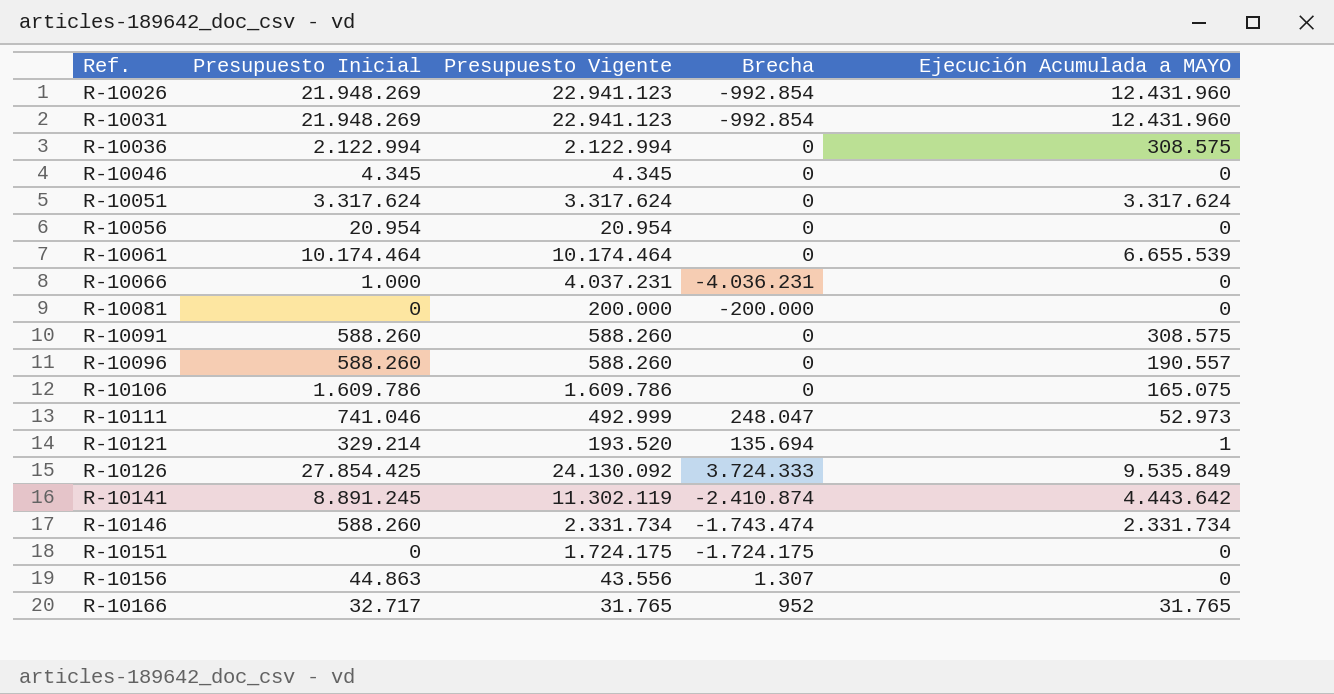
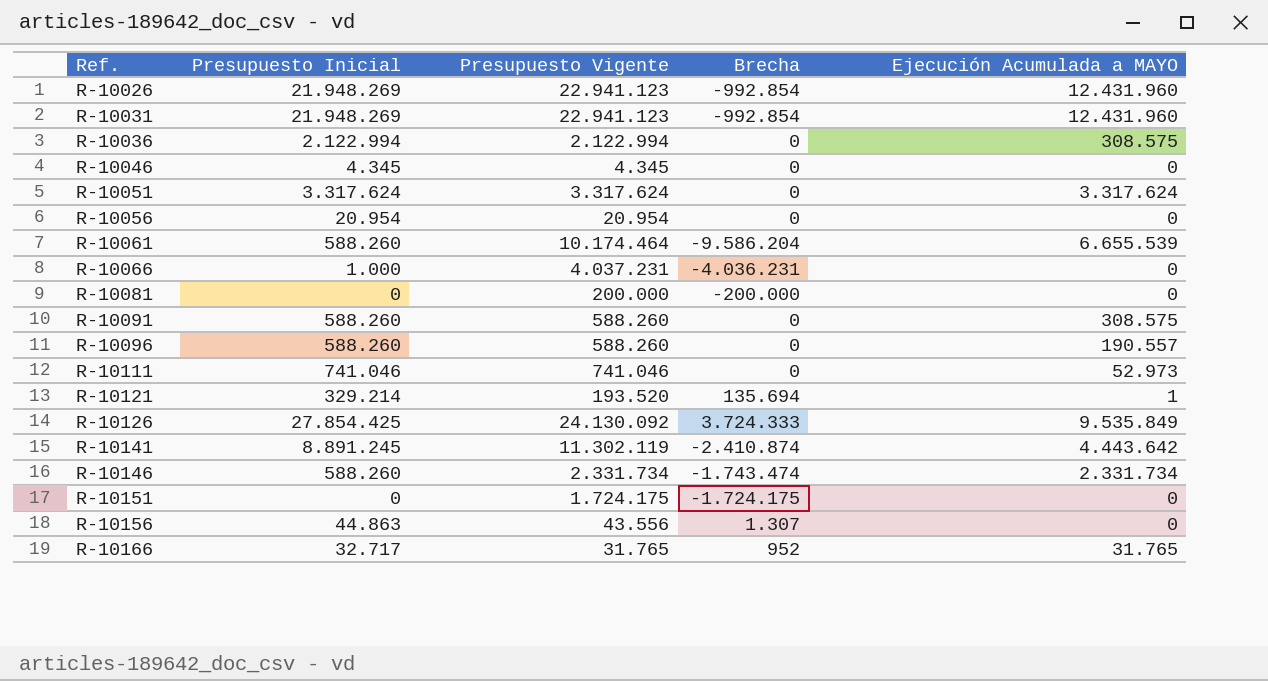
row R-10106: 1.609.786 | 1.609.786 | 0 | 165.075 -> none
R-10061 | Presupuesto Inicial: 10.174.464 -> 588.260
R-10061 | Brecha: 0 -> -9.586.204
R-10111 | Presupuesto Vigente: 492.999 -> 741.046
R-10111 | Brecha: 248.047 -> 0

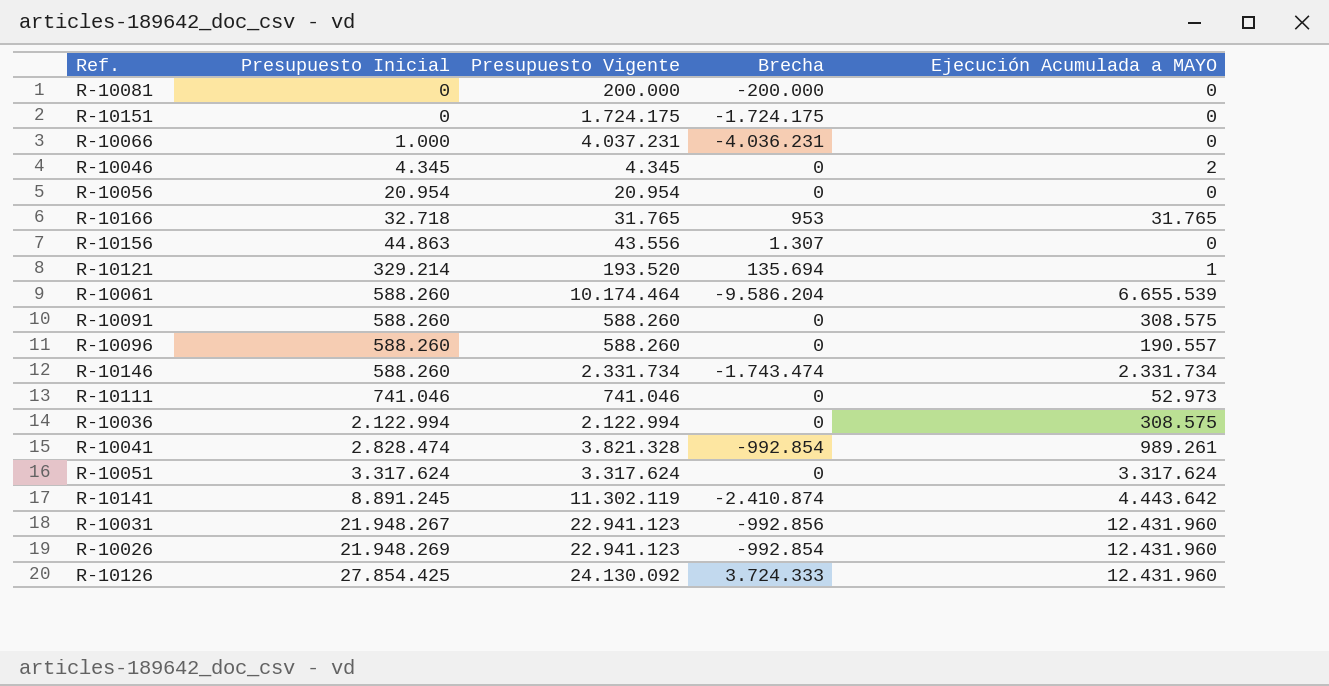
row order: Ref. ascending -> Presupuesto Inicial ascending
R-10046 | Ejecución Acumulada a MAYO: 0 -> 2
R-10166 | Presupuesto Inicial: 32.717 -> 32.718
R-10166 | Brecha: 952 -> 953
row R-10041: none -> 2.828.474 | 3.821.328 | -992.854 | 989.261
R-10031 | Presupuesto Inicial: 21.948.269 -> 21.948.267
R-10031 | Brecha: -992.854 -> -992.856
R-10126 | Ejecución Acumulada a MAYO: 9.535.849 -> 12.431.960

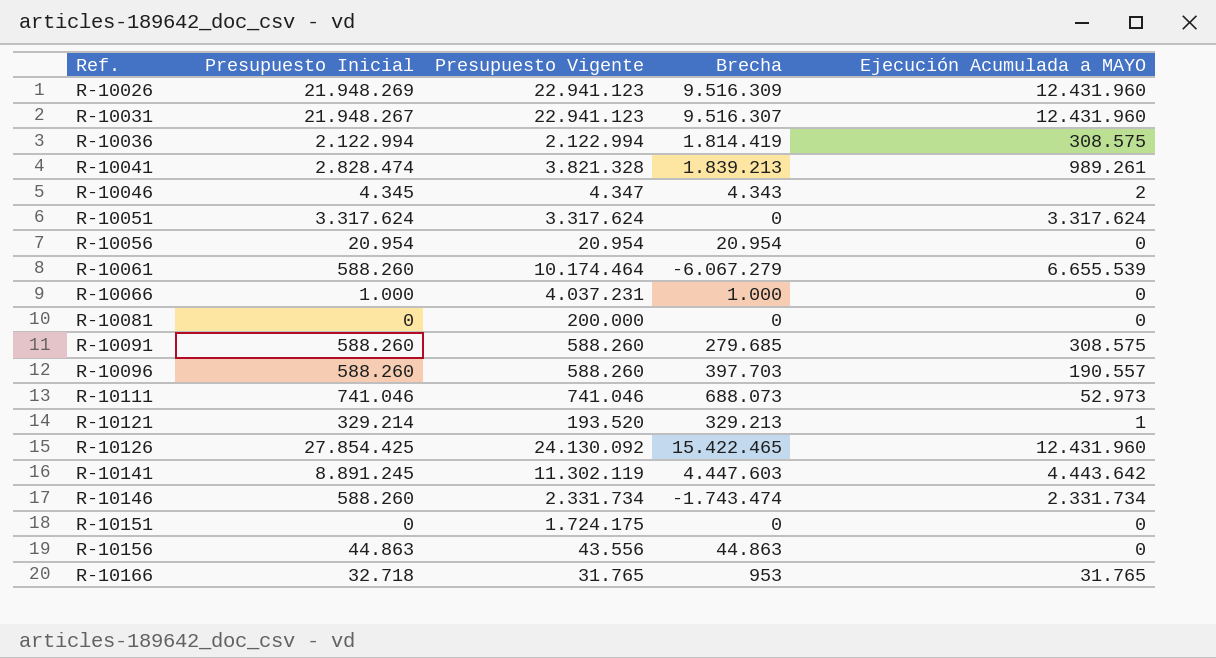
row order: Presupuesto Inicial ascending -> Ref. ascending
column Brecha | formula: [Presupuesto Inicial] - [Presupuesto Vigente] -> [Presupuesto Inicial] - [Ejecución Acumulada a MAYO]
R-10046 | Presupuesto Vigente: 4.345 -> 4.347

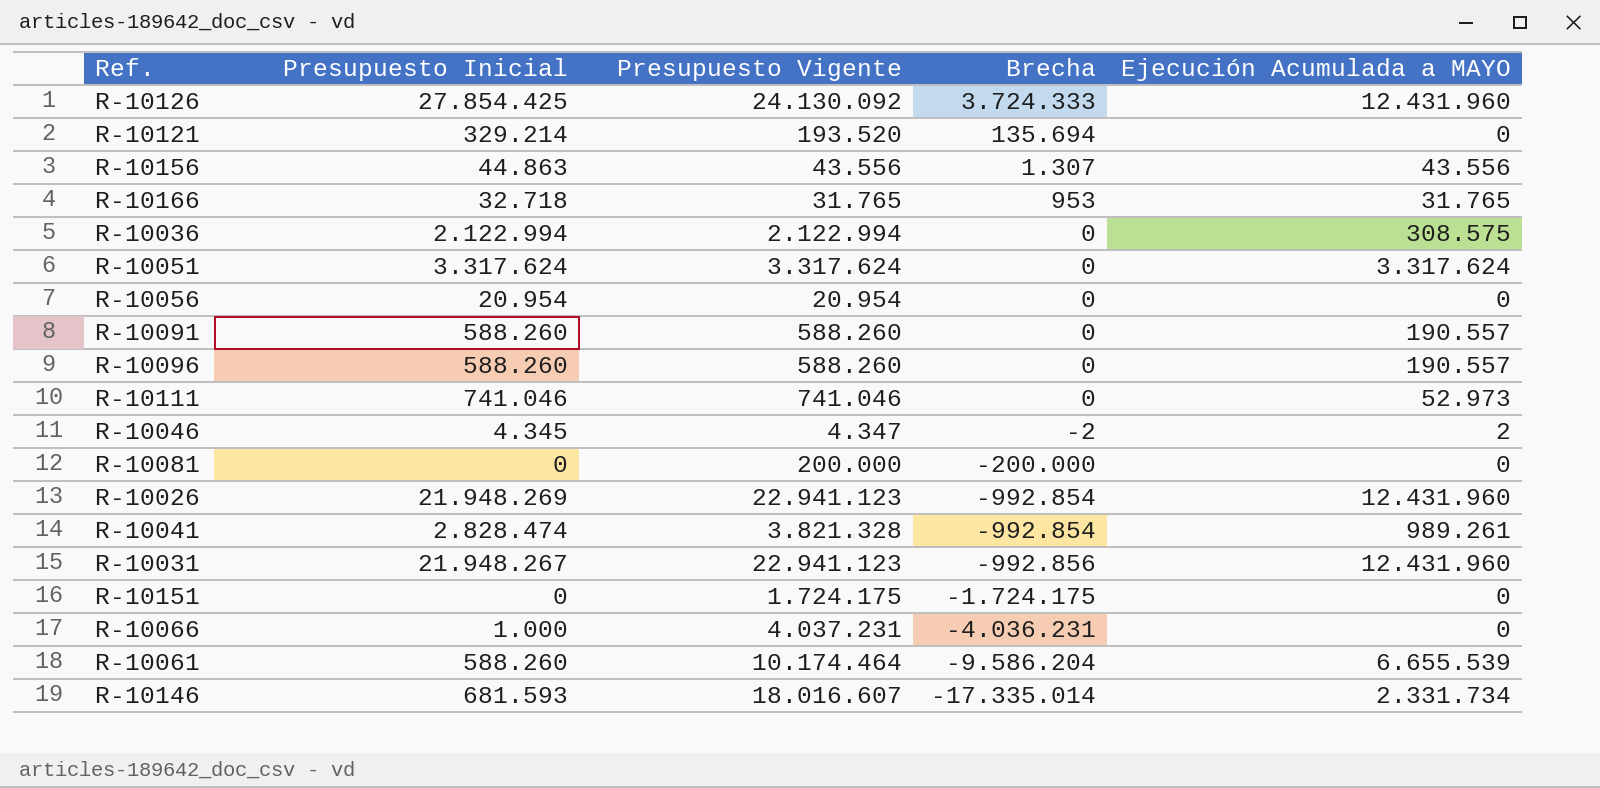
row order: Ref. ascending -> Brecha descending
column Brecha | formula: [Presupuesto Inicial] - [Ejecución Acumulada a MAYO] -> [Presupuesto Inicial] - [Presupuesto Vigente]
row R-10141: 8.891.245 | 11.302.119 | 4.447.603 | 4.443.642 -> none
R-10121 | Ejecución Acumulada a MAYO: 1 -> 0
R-10156 | Ejecución Acumulada a MAYO: 0 -> 43.556
R-10091 | Ejecución Acumulada a MAYO: 308.575 -> 190.557
R-10146 | Presupuesto Inicial: 588.260 -> 681.593
R-10146 | Presupuesto Vigente: 2.331.734 -> 18.016.607

